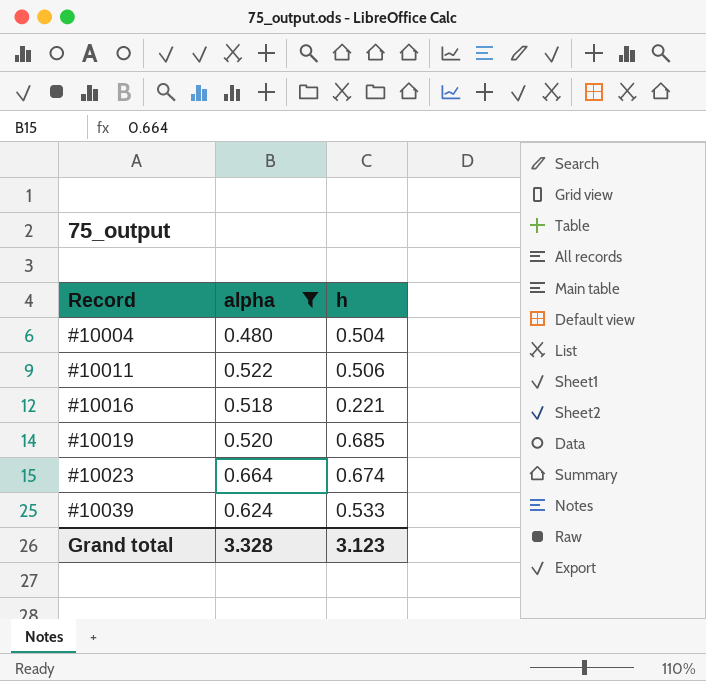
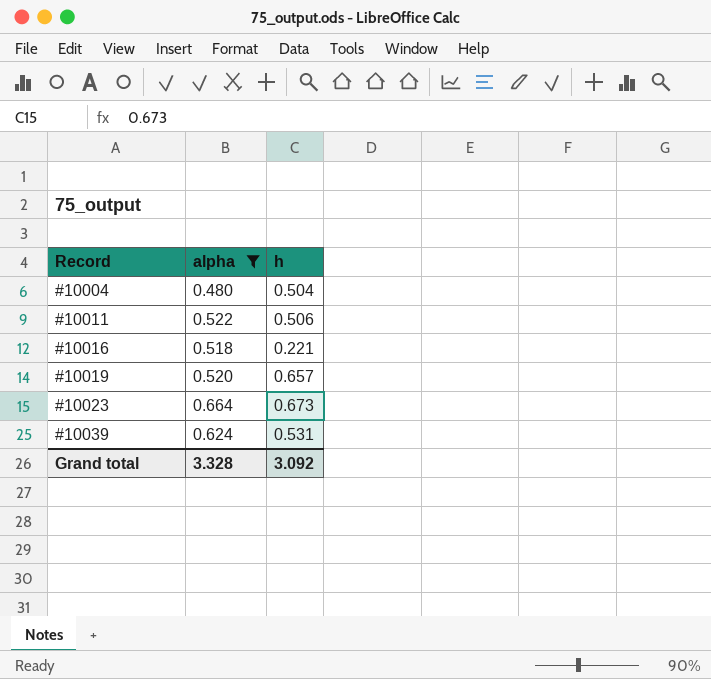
#10019 | h: 0.685 -> 0.657
#10023 | h: 0.674 -> 0.673
#10039 | h: 0.533 -> 0.531
Grand total | h: 3.123 -> 3.092

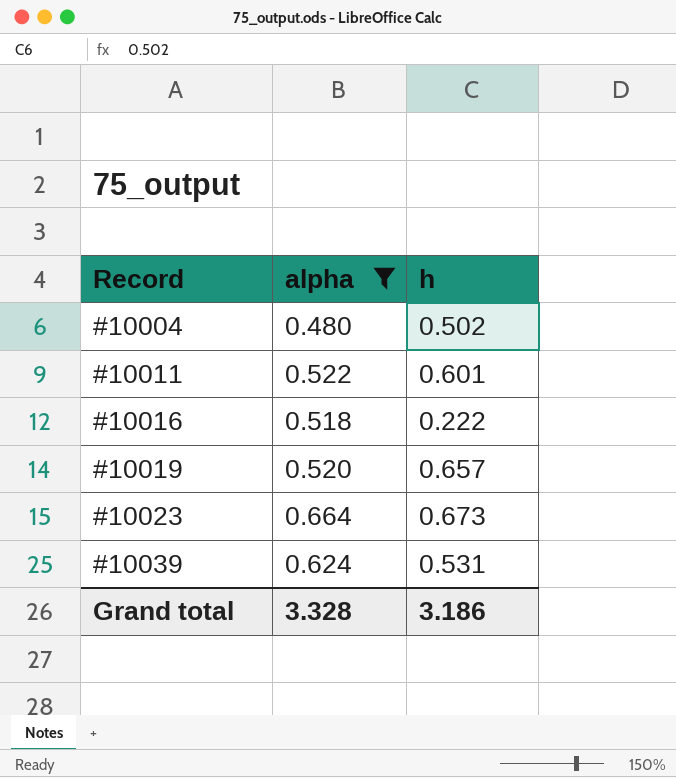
#10004 | h: 0.504 -> 0.502
#10011 | h: 0.506 -> 0.601
#10016 | h: 0.221 -> 0.222
Grand total | h: 3.092 -> 3.186

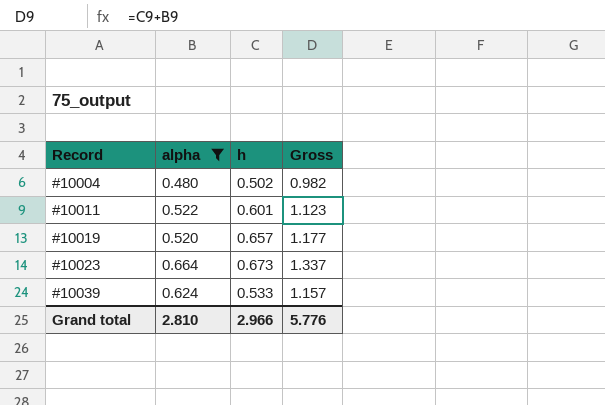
column Gross | formula: none -> [alpha] + [h]
row #10016: 0.518 | 0.222 -> none
#10039 | h: 0.531 -> 0.533
Grand total | alpha: 3.328 -> 2.810
Grand total | h: 3.186 -> 2.966

